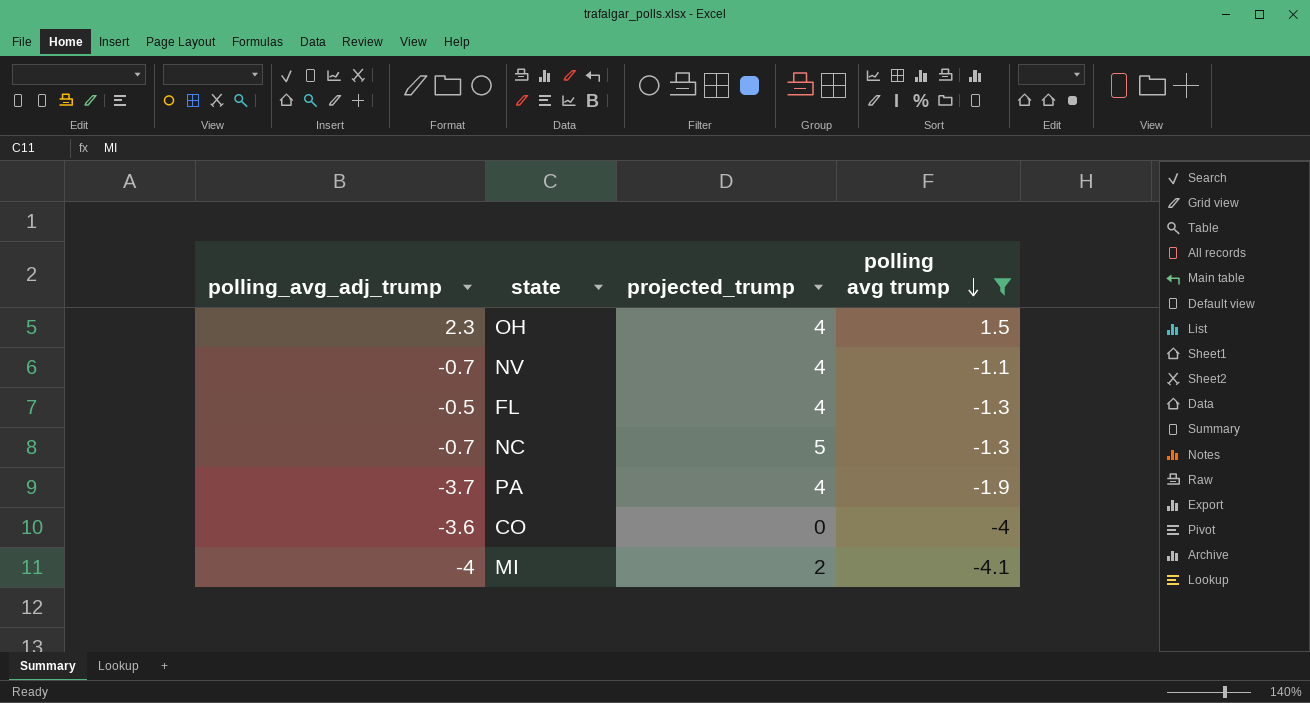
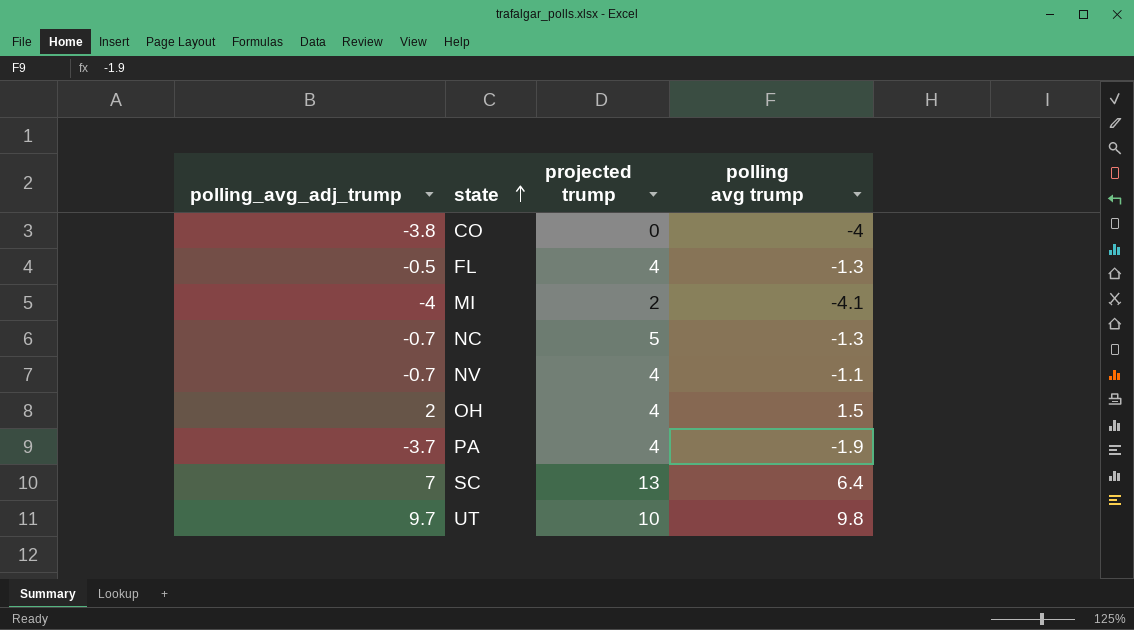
filter: polling avg trump <= 1.5 -> none
row order: polling avg trump descending -> state ascending
column name: projected_trump -> projected trump
CO | polling_avg_adj_trump: -3.6 -> -3.8
OH | polling_avg_adj_trump: 2.3 -> 2

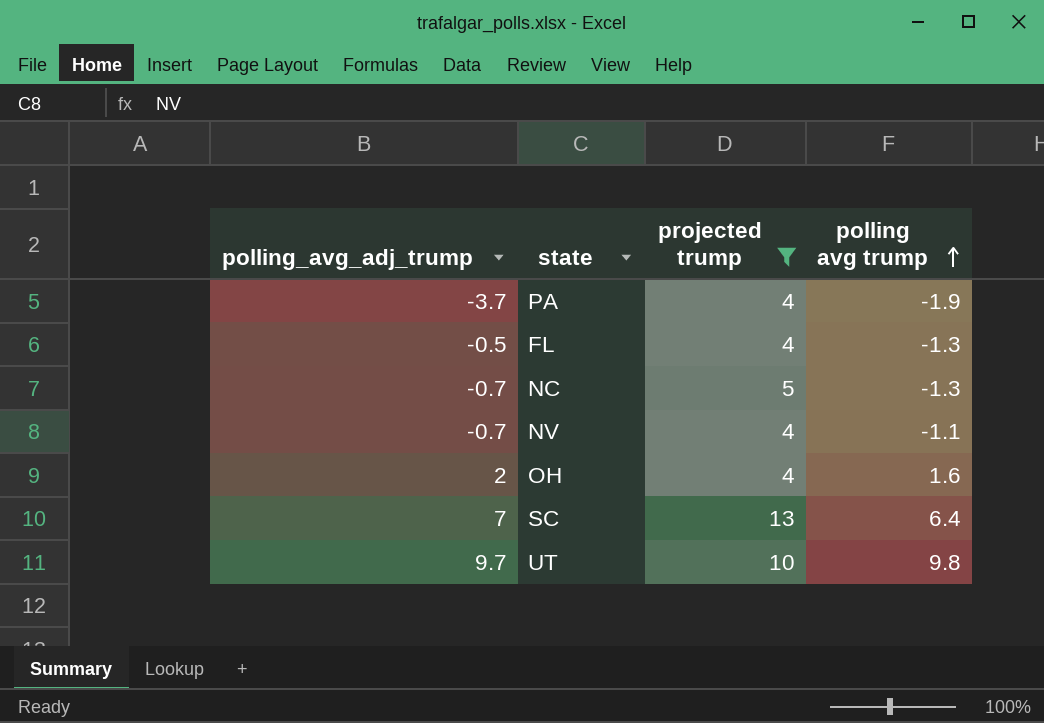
filter: none -> projected trump >= 4
row order: state ascending -> polling avg trump ascending
OH | polling avg trump: 1.5 -> 1.6

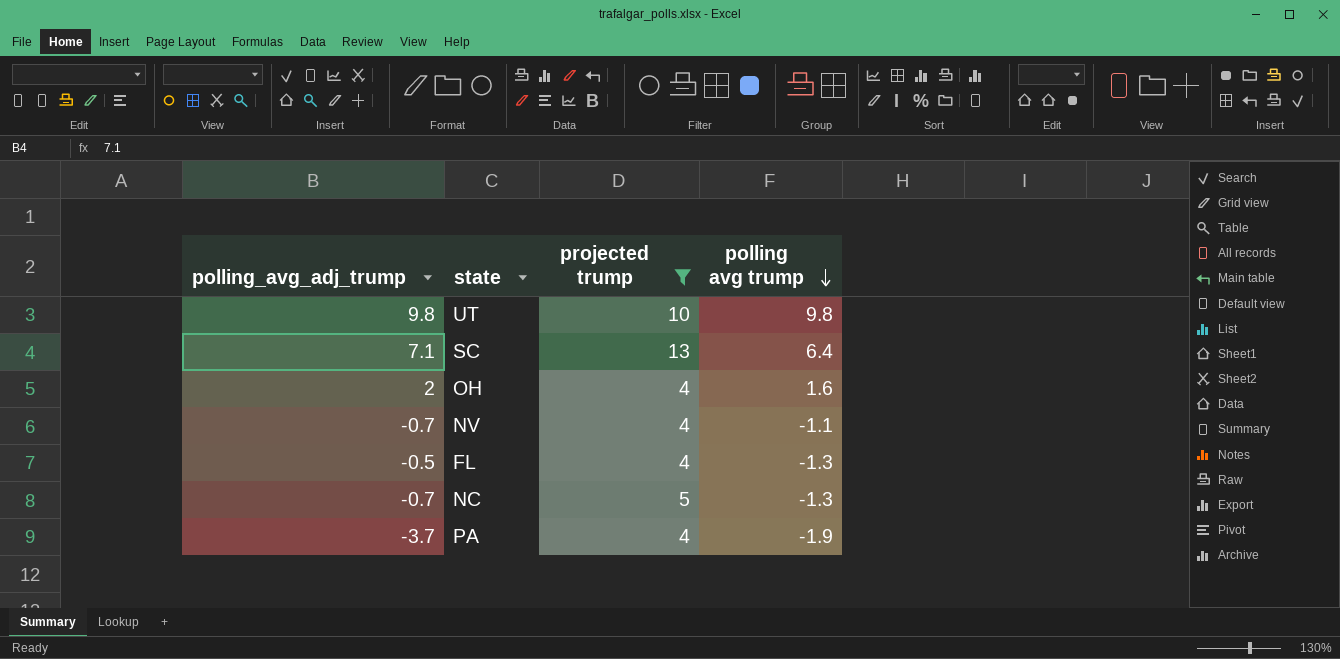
row order: polling avg trump ascending -> polling avg trump descending
UT | polling_avg_adj_trump: 9.7 -> 9.8
SC | polling_avg_adj_trump: 7 -> 7.1

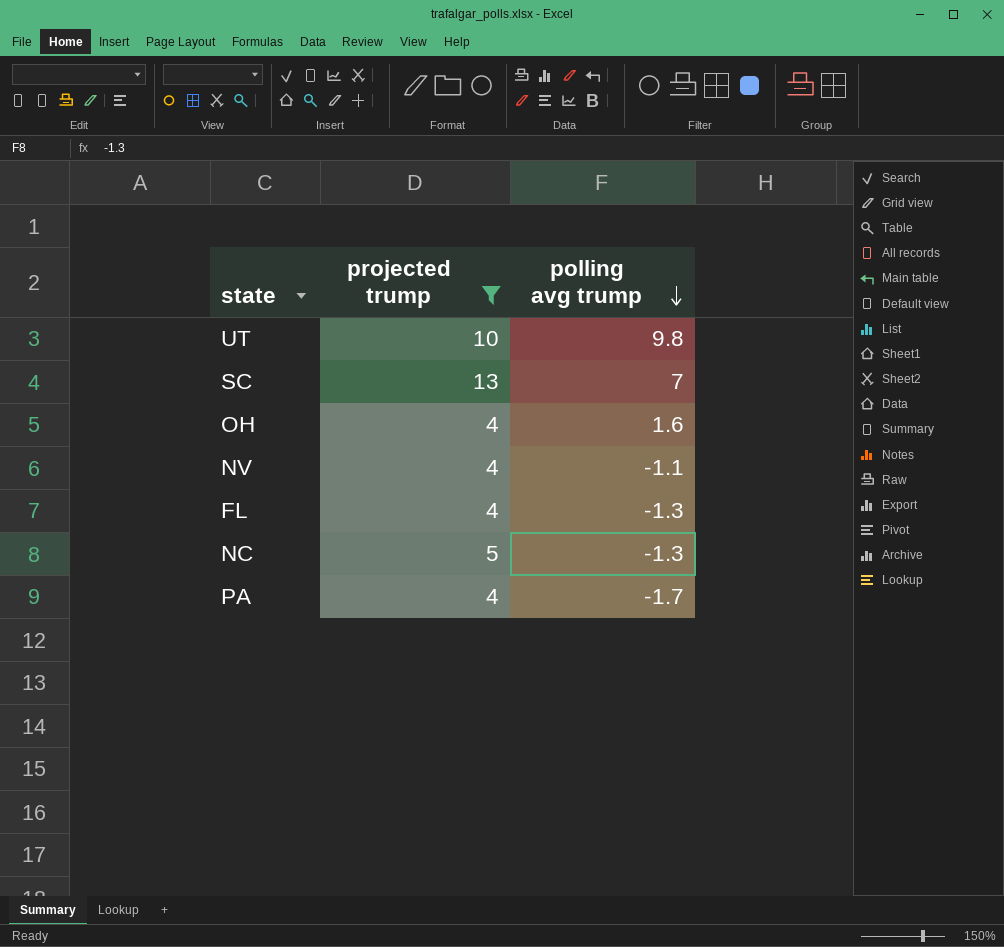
column polling_avg_adj_trump | position: 1 -> none
SC | polling avg trump: 6.4 -> 7
PA | polling avg trump: -1.9 -> -1.7

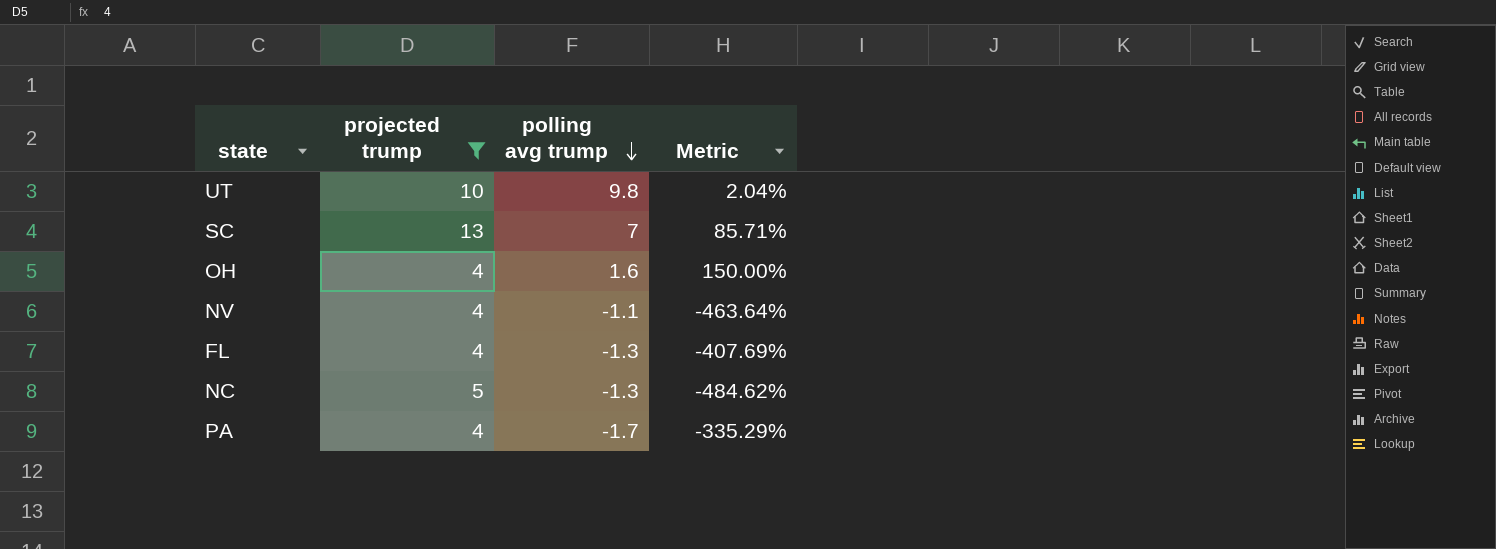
column Metric | formula: none -> ([projected trump] - [polling avg trump]) / [polling avg trump]

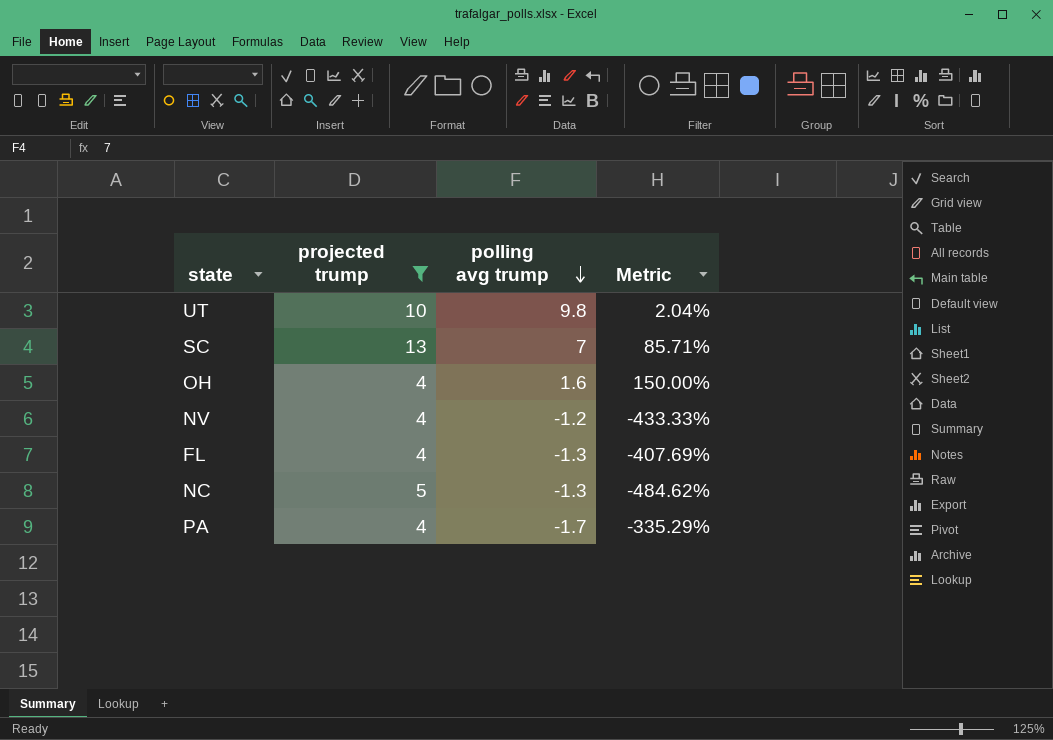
NV | polling avg trump: -1.1 -> -1.2
NV | Metric: -463.64% -> -433.33%

